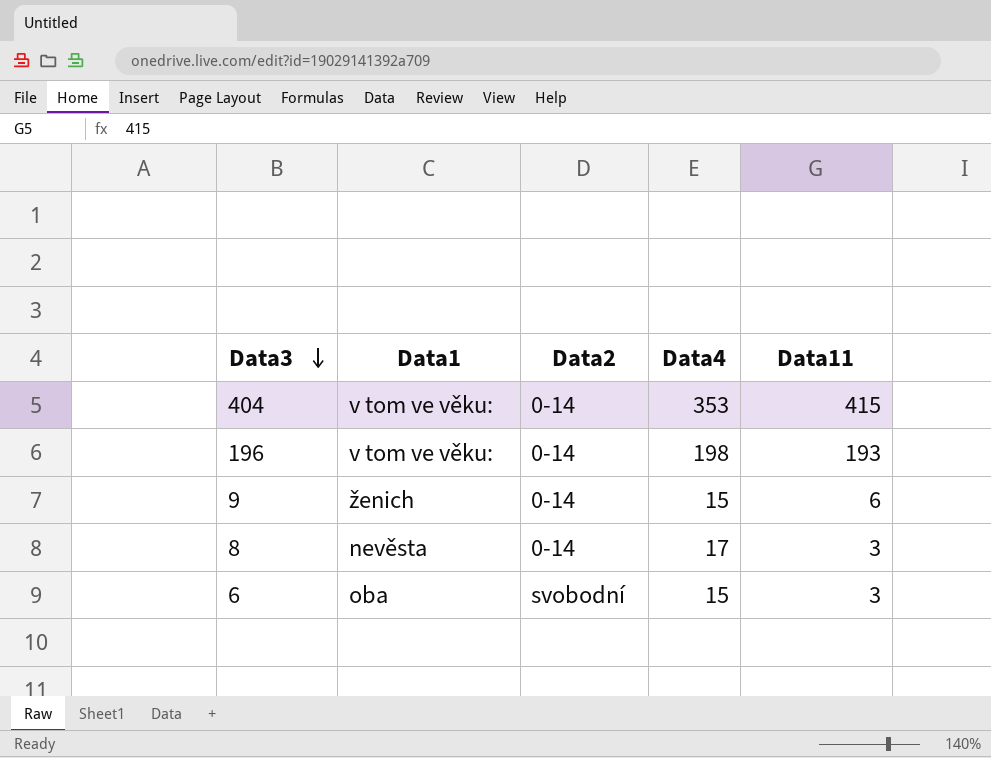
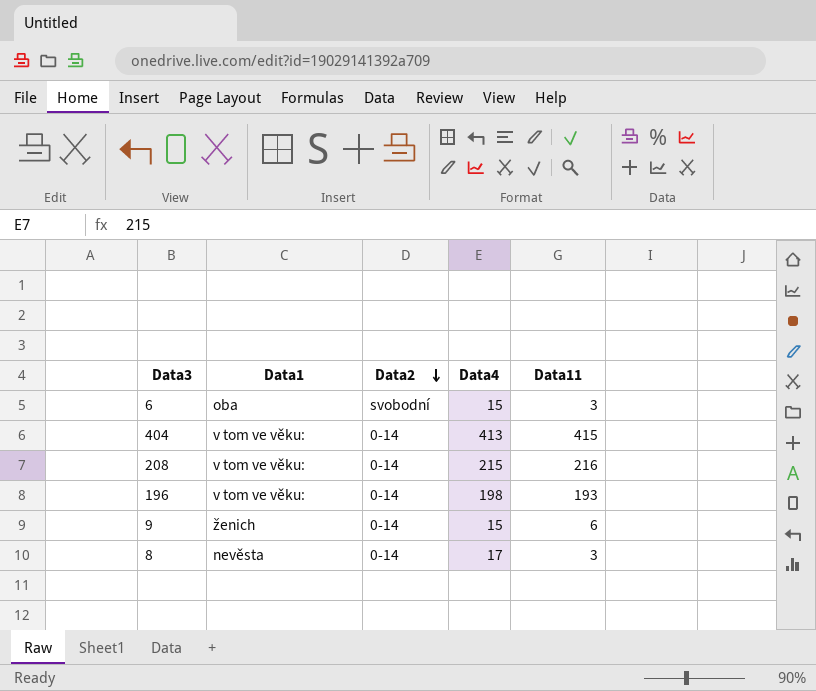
row order: Data3 descending -> Data2 descending
404 | Data4: 353 -> 413
row 208: none -> v tom ve věku: | 0-14 | 215 | 216

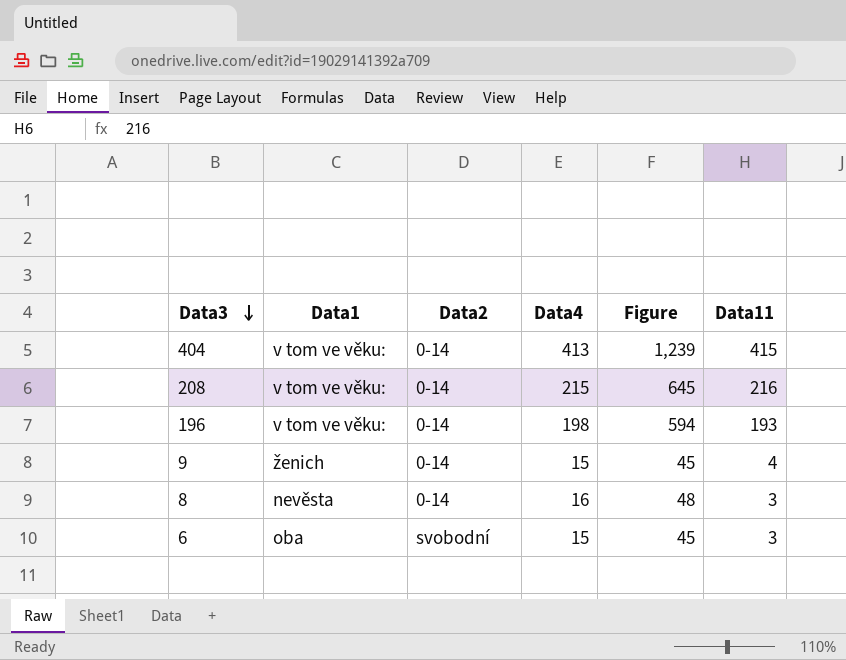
row order: Data2 descending -> Data3 descending
column Figure | formula: none -> [Data4] * 3
9 | Data11: 6 -> 4
8 | Data4: 17 -> 16

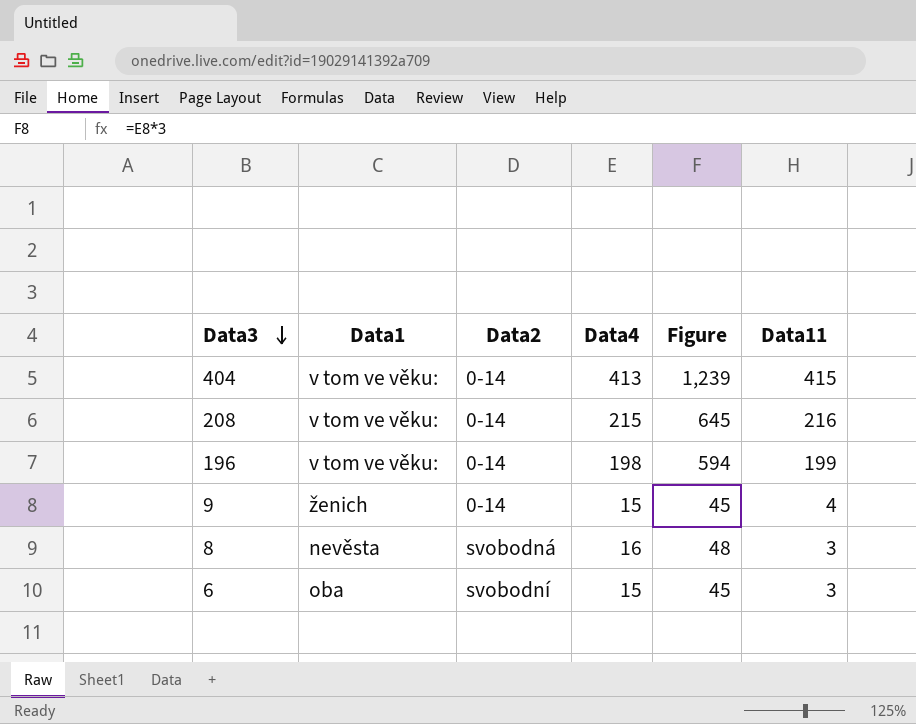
196 | Data11: 193 -> 199
8 | Data2: 0-14 -> svobodná

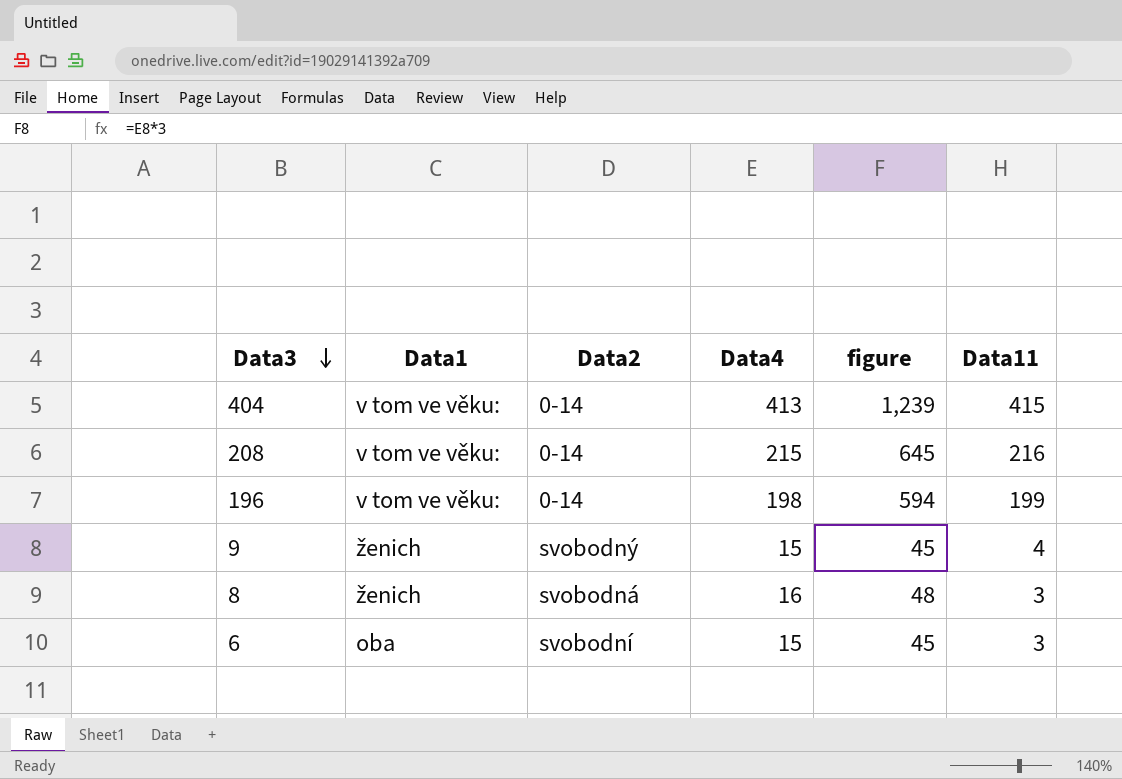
column name: Figure -> figure
9 | Data2: 0-14 -> svobodný
8 | Data1: nevěsta -> ženich

